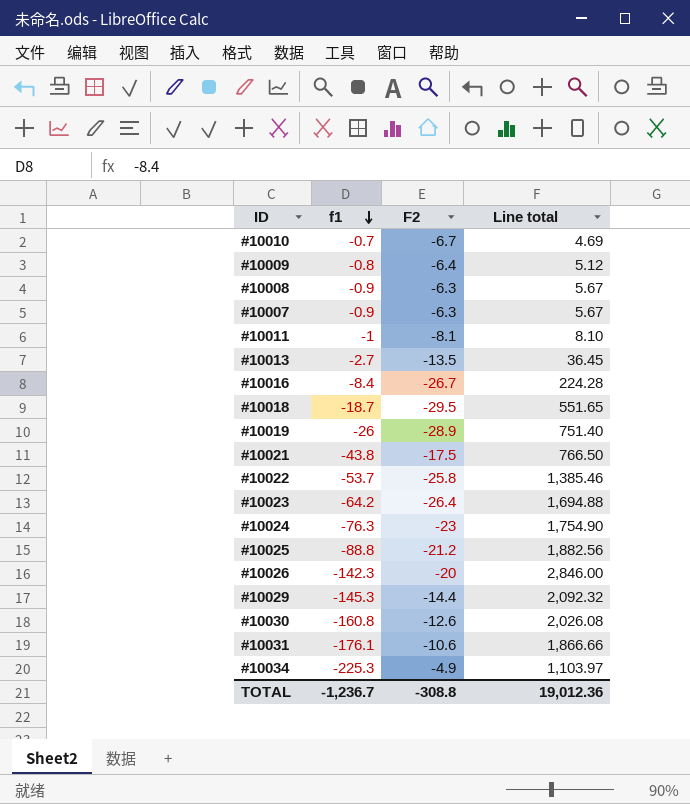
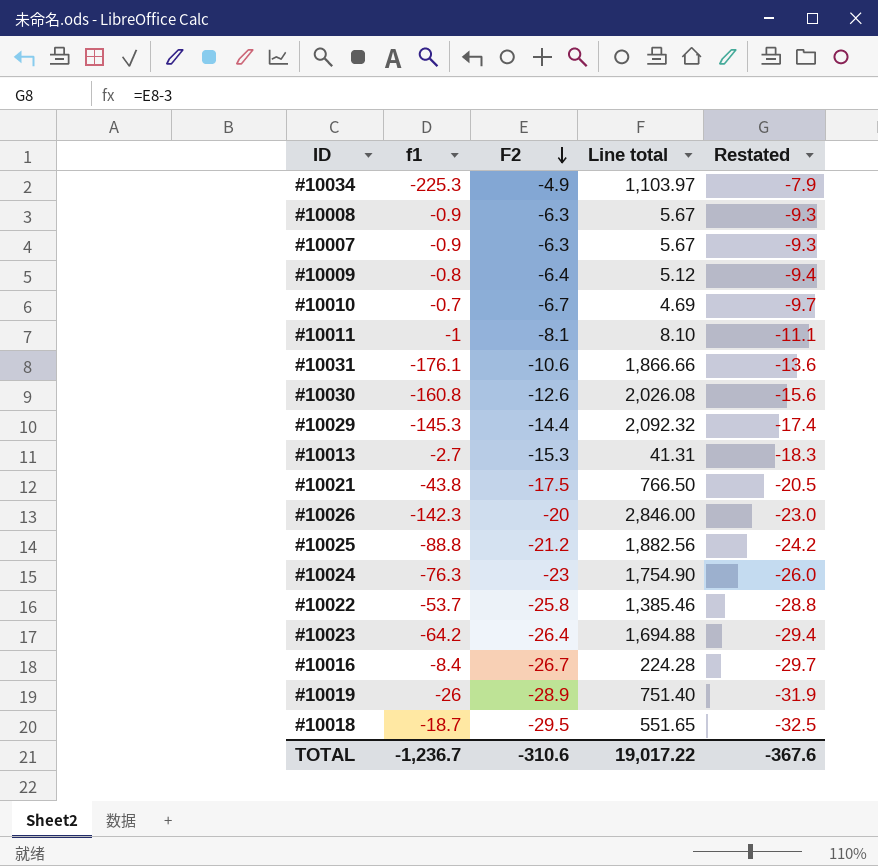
row order: f1 descending -> F2 descending
column Restated | formula: none -> [F2] - 3
#10013 | F2: -13.5 -> -15.3
#10013 | Line total: 36.45 -> 41.31
TOTAL | F2: -308.8 -> -310.6
TOTAL | Line total: 19,012.36 -> 19,017.22

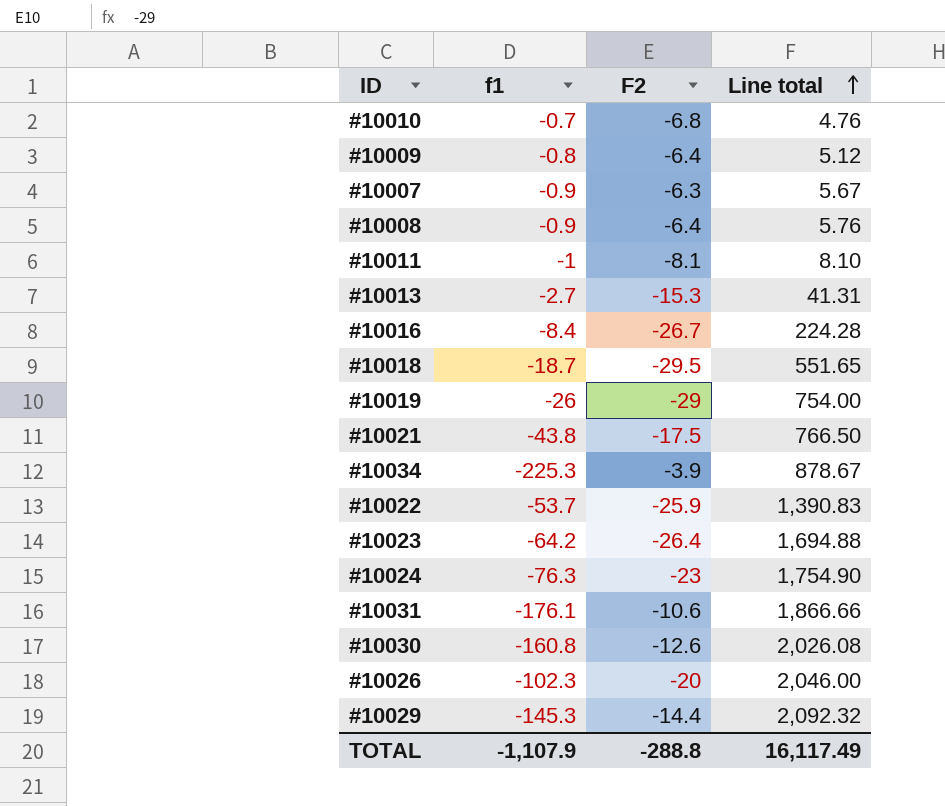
row order: F2 descending -> Line total ascending
column Restated | formula: [F2] - 3 -> none
row #10025: -88.8 | -21.2 | 1,882.56 | -24.2 -> none
#10010 | F2: -6.7 -> -6.8
#10010 | Line total: 4.69 -> 4.76
#10008 | F2: -6.3 -> -6.4
#10008 | Line total: 5.67 -> 5.76
#10019 | F2: -28.9 -> -29
#10019 | Line total: 751.40 -> 754.00
#10034 | F2: -4.9 -> -3.9
#10034 | Line total: 1,103.97 -> 878.67
#10022 | F2: -25.8 -> -25.9
#10022 | Line total: 1,385.46 -> 1,390.83
#10026 | f1: -142.3 -> -102.3
#10026 | Line total: 2,846.00 -> 2,046.00
TOTAL | f1: -1,236.7 -> -1,107.9
TOTAL | F2: -310.6 -> -288.8
TOTAL | Line total: 19,017.22 -> 16,117.49

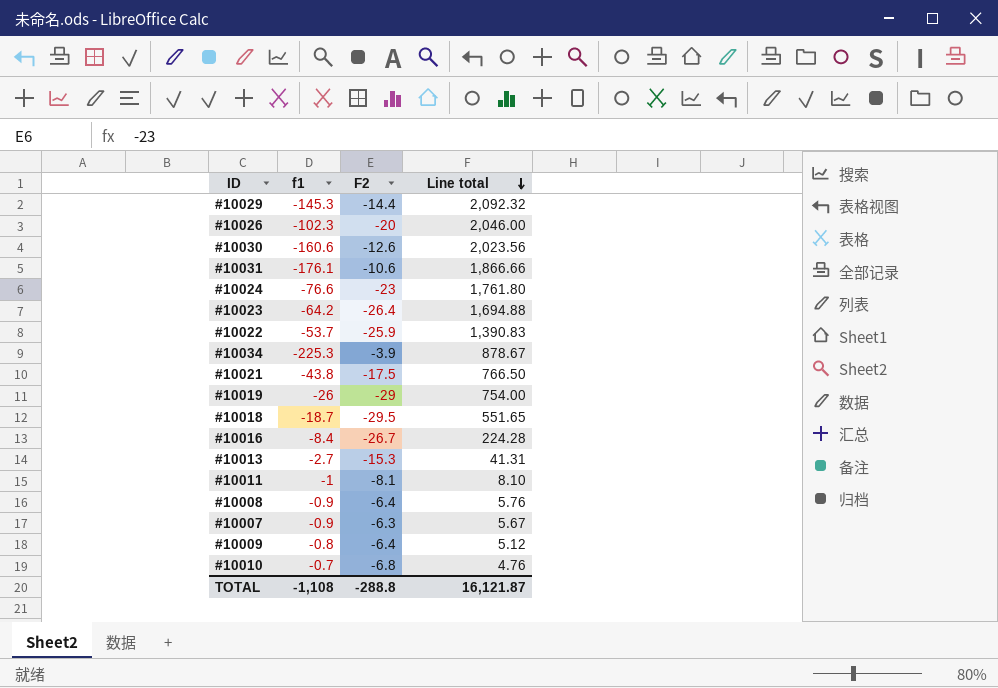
row order: Line total ascending -> Line total descending
#10030 | f1: -160.8 -> -160.6
#10030 | Line total: 2,026.08 -> 2,023.56
#10024 | f1: -76.3 -> -76.6
#10024 | Line total: 1,754.90 -> 1,761.80
TOTAL | f1: -1,107.9 -> -1,108
TOTAL | Line total: 16,117.49 -> 16,121.87

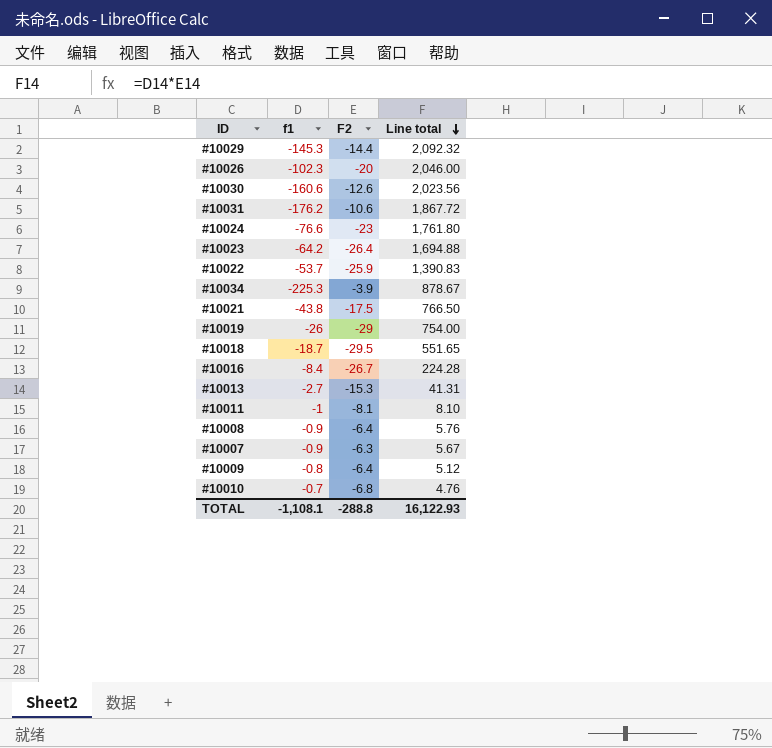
#10031 | f1: -176.1 -> -176.2
#10031 | Line total: 1,866.66 -> 1,867.72
TOTAL | f1: -1,108 -> -1,108.1
TOTAL | Line total: 16,121.87 -> 16,122.93

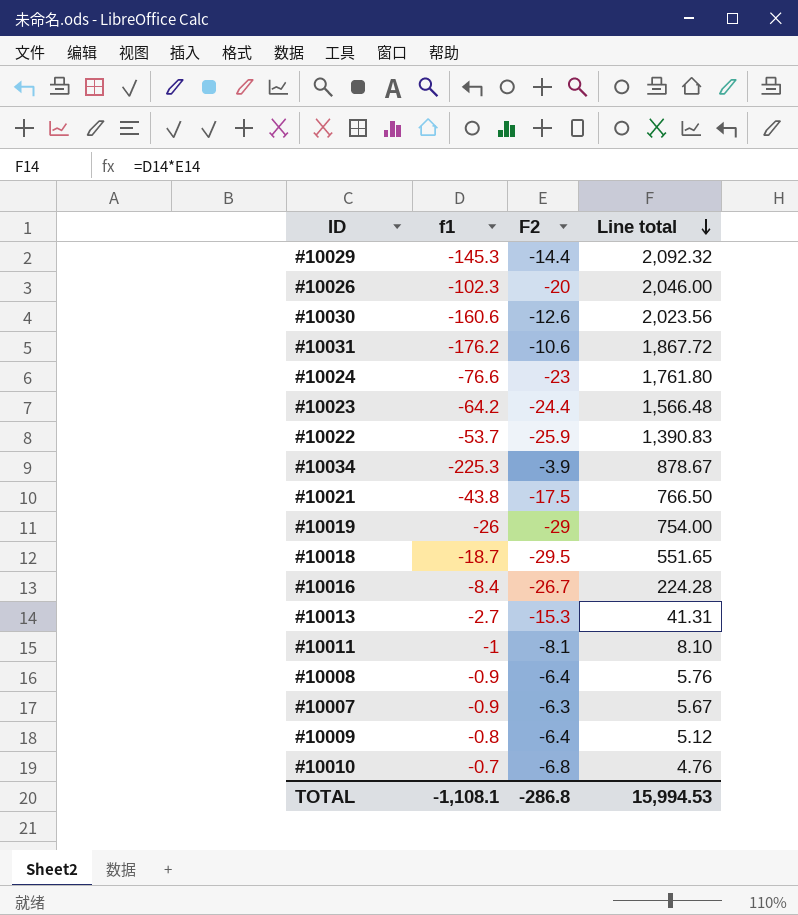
#10023 | F2: -26.4 -> -24.4
#10023 | Line total: 1,694.88 -> 1,566.48
TOTAL | F2: -288.8 -> -286.8
TOTAL | Line total: 16,122.93 -> 15,994.53

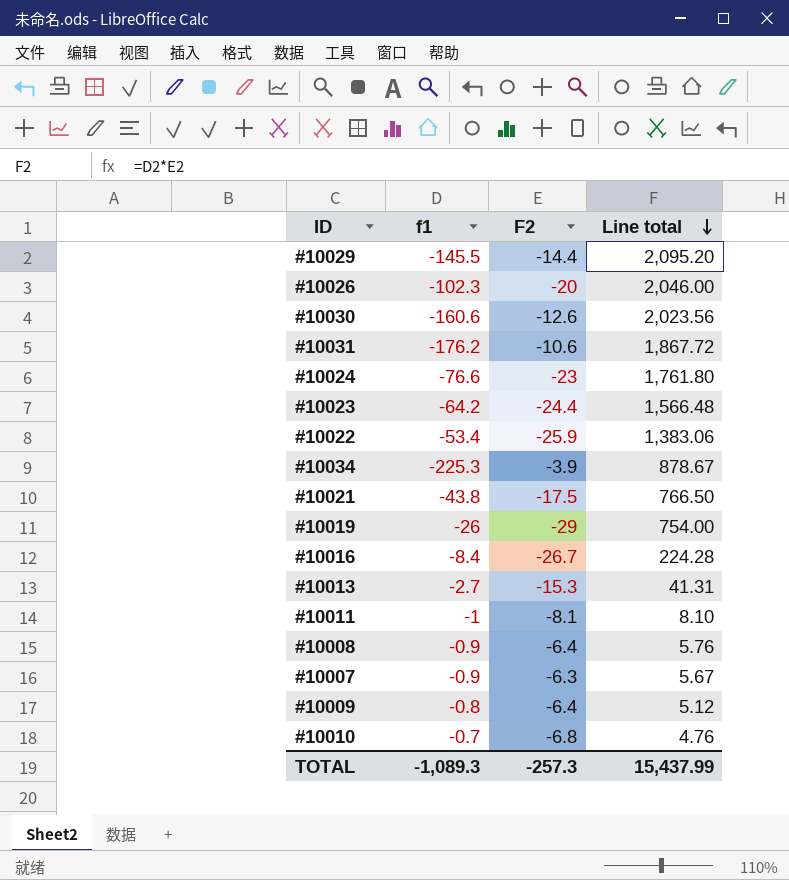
row #10018: -18.7 | -29.5 | 551.65 -> none
#10029 | f1: -145.3 -> -145.5
#10029 | Line total: 2,092.32 -> 2,095.20
#10022 | f1: -53.7 -> -53.4
#10022 | Line total: 1,390.83 -> 1,383.06
TOTAL | f1: -1,108.1 -> -1,089.3
TOTAL | F2: -286.8 -> -257.3
TOTAL | Line total: 15,994.53 -> 15,437.99

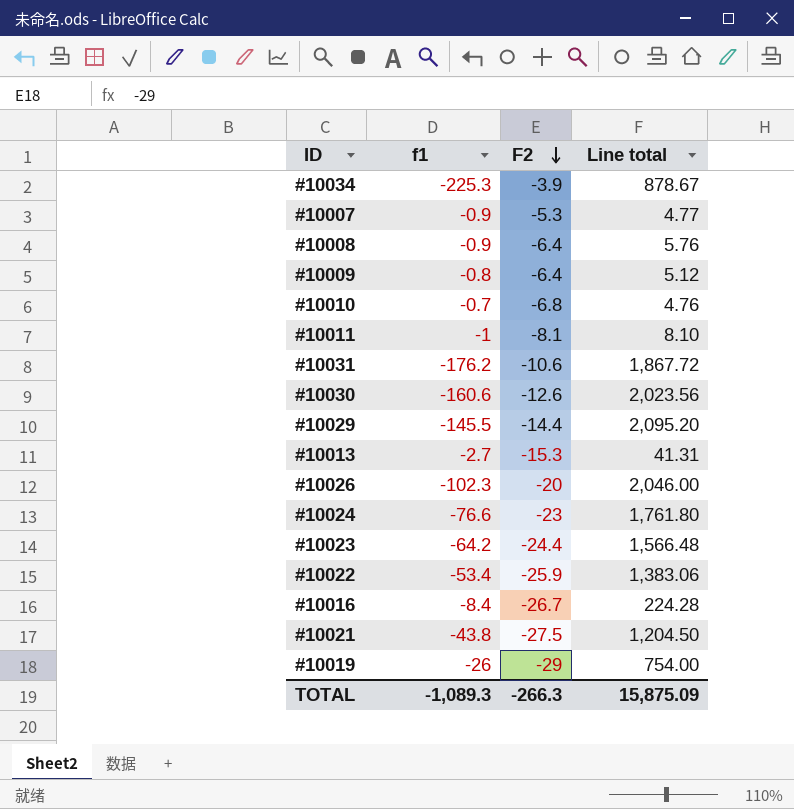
row order: Line total descending -> F2 descending
#10007 | F2: -6.3 -> -5.3
#10007 | Line total: 5.67 -> 4.77
#10021 | F2: -17.5 -> -27.5
#10021 | Line total: 766.50 -> 1,204.50
TOTAL | F2: -257.3 -> -266.3
TOTAL | Line total: 15,437.99 -> 15,875.09

